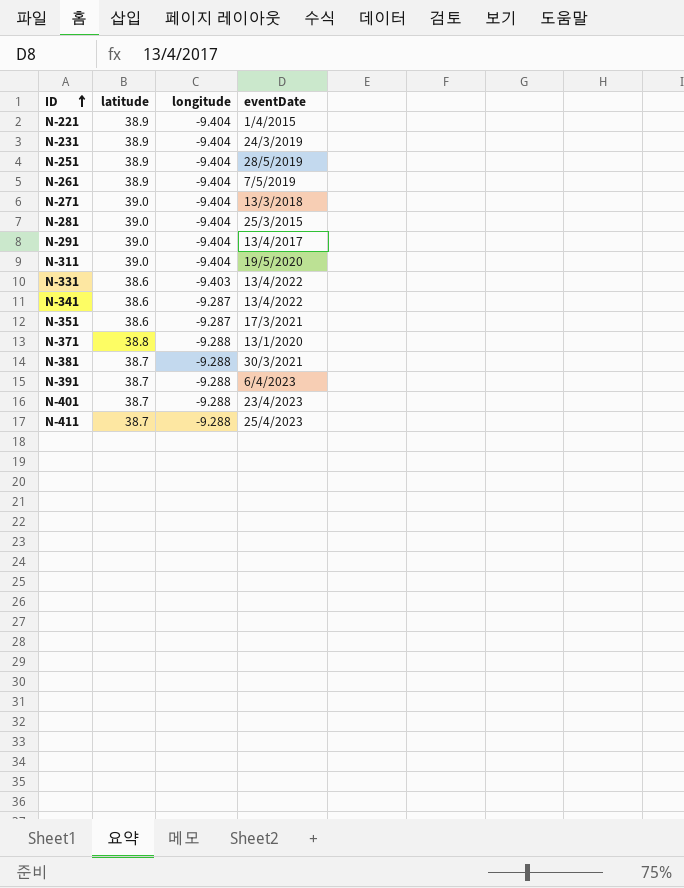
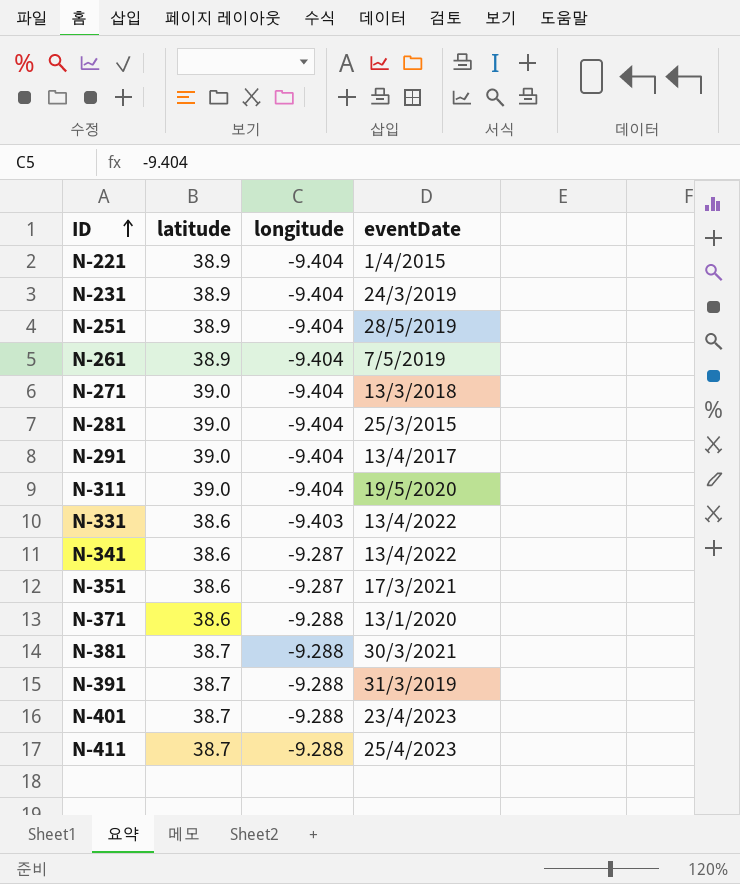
N-371 | latitude: 38.8 -> 38.6
N-391 | eventDate: 6/4/2023 -> 31/3/2019

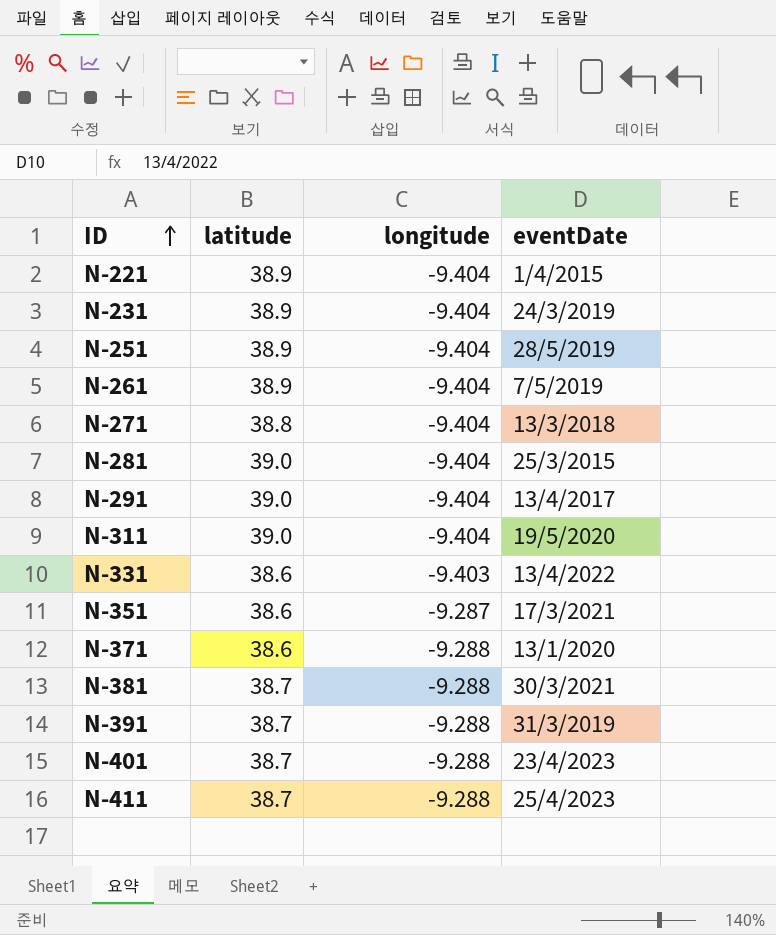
row N-341: 38.6 | -9.287 | 13/4/2022 -> none
N-271 | latitude: 39.0 -> 38.8

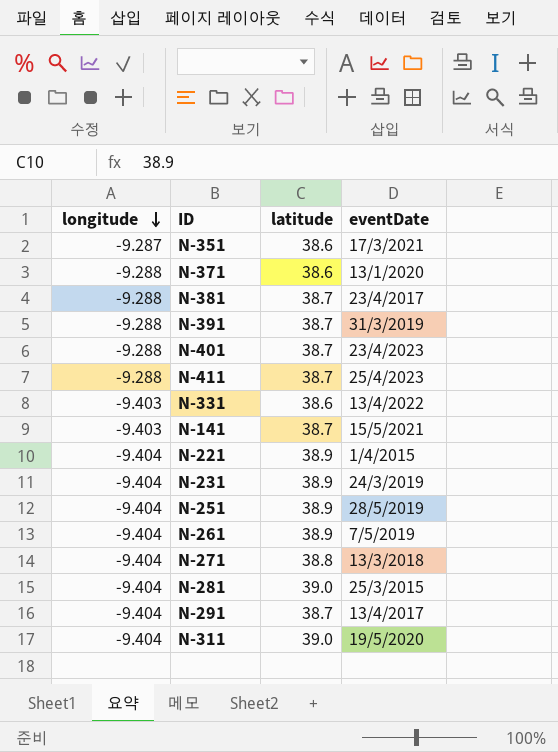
row order: ID ascending -> longitude descending
column longitude | position: 3 -> 1
N-381 | eventDate: 30/3/2021 -> 23/4/2017
row N-141: none -> -9.403 | 38.7 | 15/5/2021
N-291 | latitude: 39.0 -> 38.7

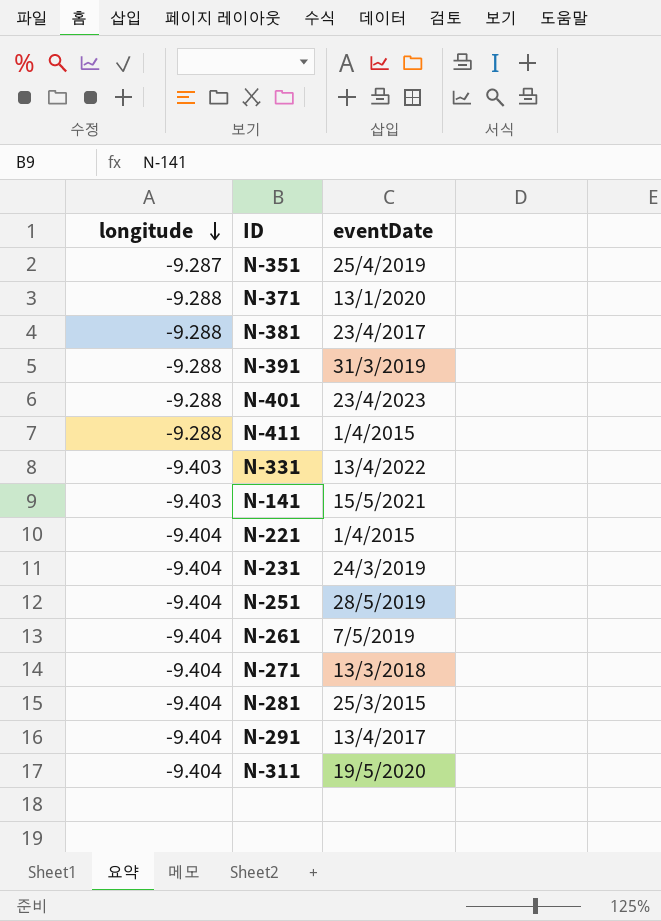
column latitude | position: 3 -> none
N-351 | eventDate: 17/3/2021 -> 25/4/2019
N-411 | eventDate: 25/4/2023 -> 1/4/2015

